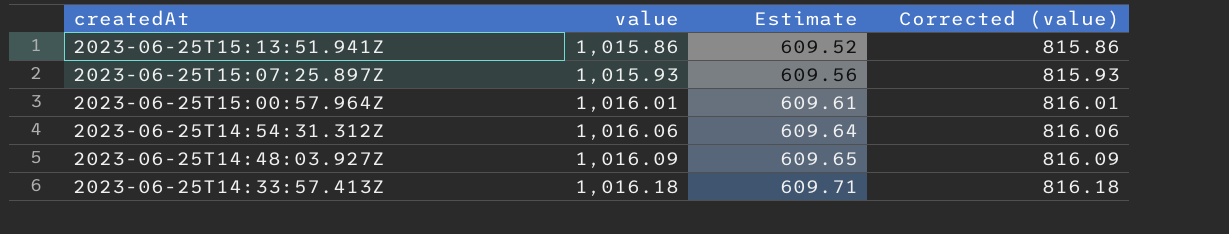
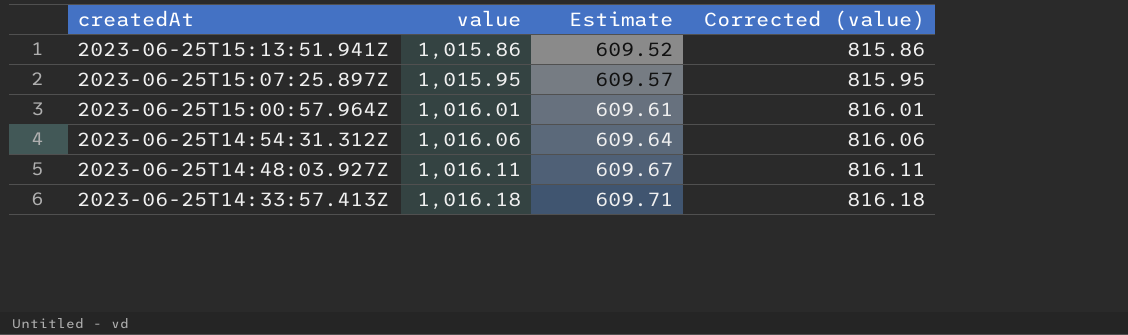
2023-06-25T15:07:25.897Z | value: 1,015.93 -> 1,015.95
2023-06-25T15:07:25.897Z | Estimate: 609.56 -> 609.57
2023-06-25T15:07:25.897Z | Corrected (value): 815.93 -> 815.95
2023-06-25T14:48:03.927Z | value: 1,016.09 -> 1,016.11
2023-06-25T14:48:03.927Z | Estimate: 609.65 -> 609.67
2023-06-25T14:48:03.927Z | Corrected (value): 816.09 -> 816.11

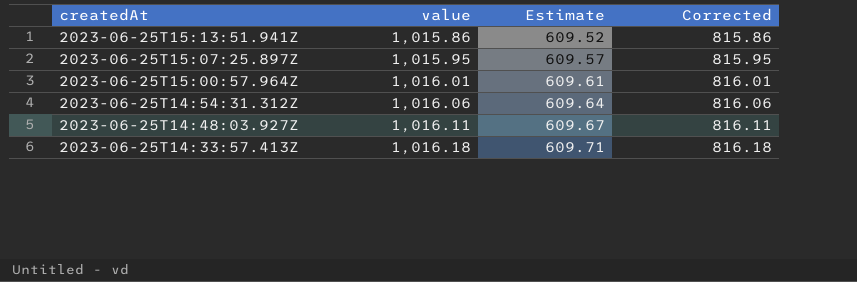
column name: Corrected (value) -> Corrected

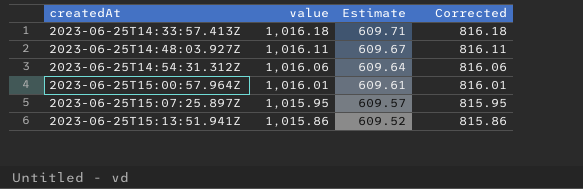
row order: createdAt descending -> createdAt ascending

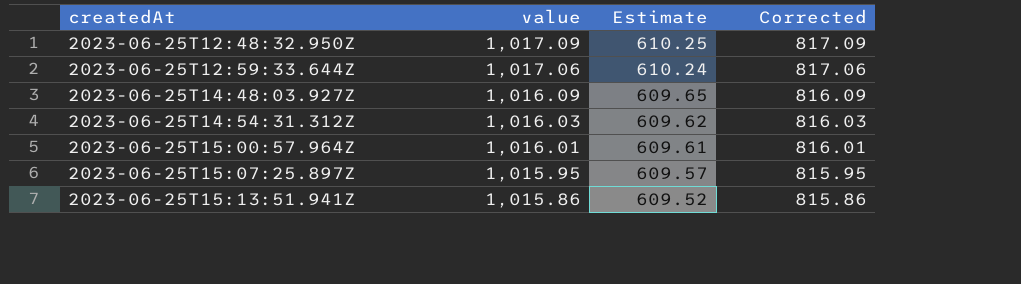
row 2023-06-25T14:33:57.413Z: 1,016.18 | 609.71 | 816.18 -> none
row 2023-06-25T12:48:32.950Z: none -> 1,017.09 | 610.25 | 817.09
row 2023-06-25T12:59:33.644Z: none -> 1,017.06 | 610.24 | 817.06
2023-06-25T14:48:03.927Z | value: 1,016.11 -> 1,016.09
2023-06-25T14:48:03.927Z | Estimate: 609.67 -> 609.65
2023-06-25T14:48:03.927Z | Corrected: 816.11 -> 816.09
2023-06-25T14:54:31.312Z | value: 1,016.06 -> 1,016.03
2023-06-25T14:54:31.312Z | Estimate: 609.64 -> 609.62
2023-06-25T14:54:31.312Z | Corrected: 816.06 -> 816.03

